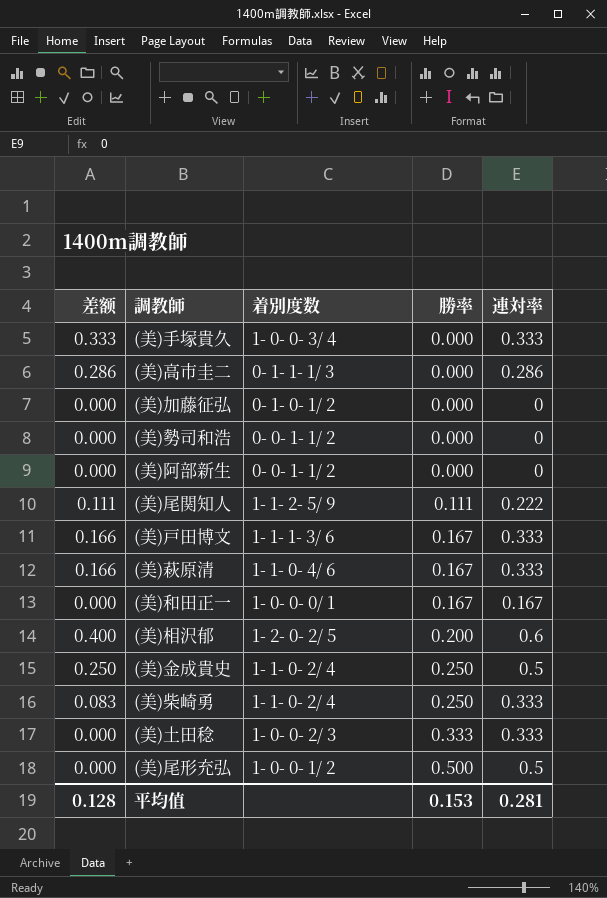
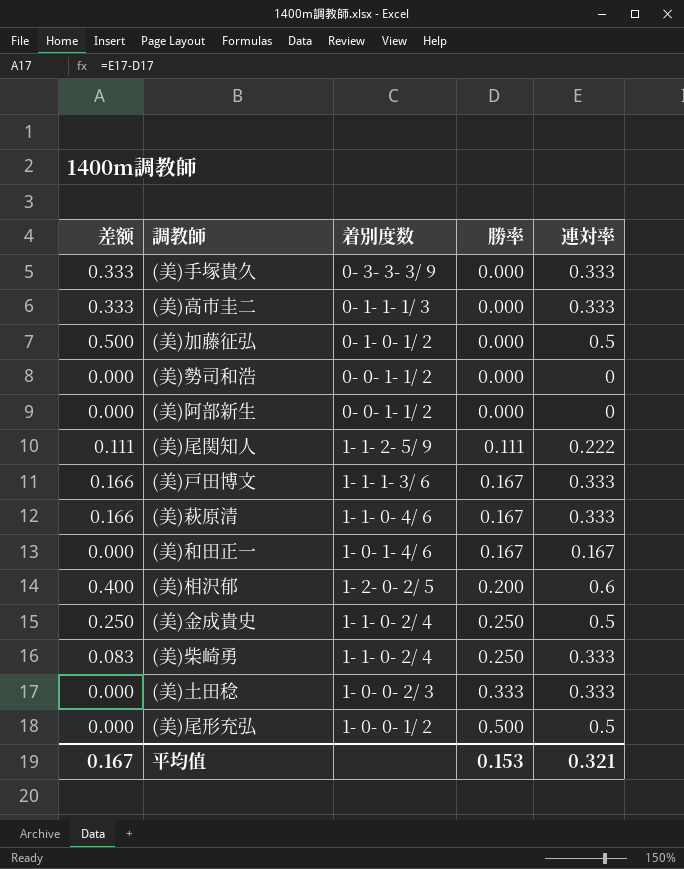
(美)手塚貴久 | 着別度数: 1- 0- 0- 3/ 4 -> 0- 3- 3- 3/ 9
(美)高市圭二 | 差额: 0.286 -> 0.333
(美)高市圭二 | 連対率: 0.286 -> 0.333
(美)加藤征弘 | 差额: 0.000 -> 0.500
(美)加藤征弘 | 連対率: 0 -> 0.5
(美)和田正一 | 着別度数: 1- 0- 0- 0/ 1 -> 1- 0- 1- 4/ 6
平均值 | 差额: 0.128 -> 0.167
平均值 | 連対率: 0.281 -> 0.321

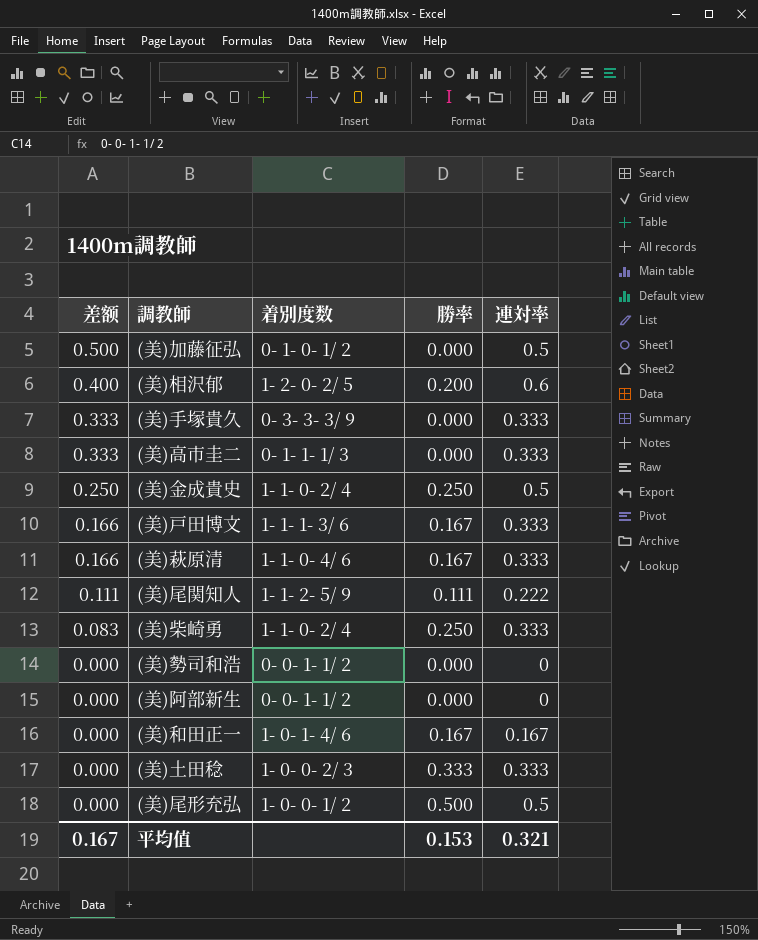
row order: 勝率 ascending -> 差额 descending

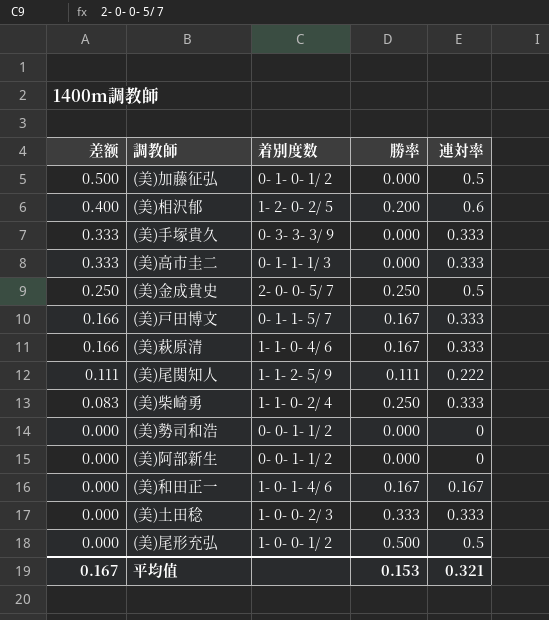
(美)金成貴史 | 着別度数: 1- 1- 0- 2/ 4 -> 2- 0- 0- 5/ 7
(美)戸田博文 | 着別度数: 1- 1- 1- 3/ 6 -> 0- 1- 1- 5/ 7

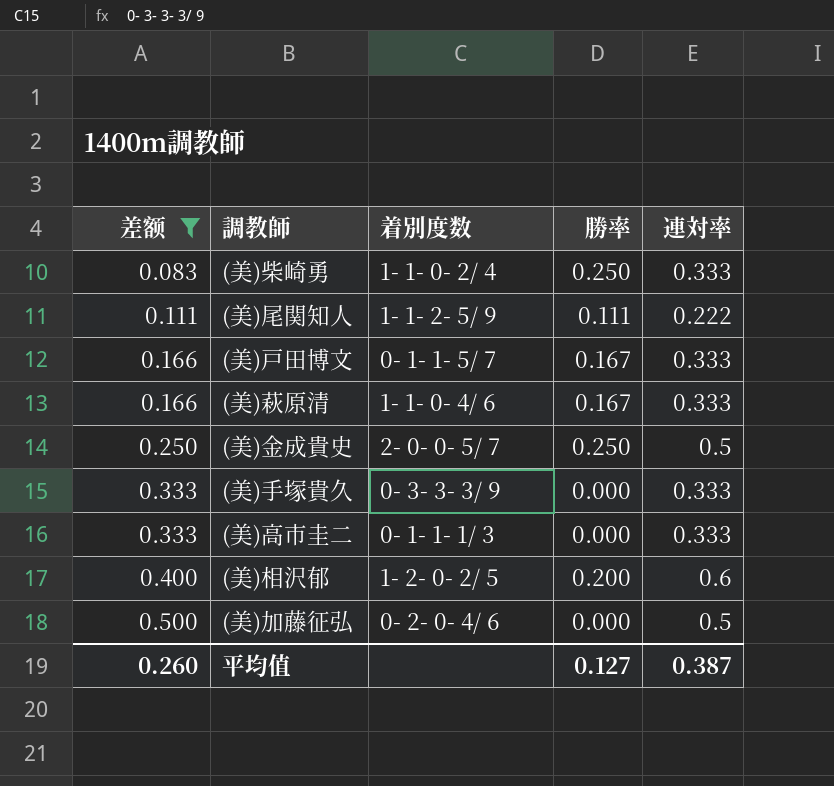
filter: none -> 差额 != 0.000
row order: 差额 descending -> 差额 ascending
(美)加藤征弘 | 着別度数: 0- 1- 0- 1/ 2 -> 0- 2- 0- 4/ 6
平均值 | 差额: 0.167 -> 0.260
平均值 | 勝率: 0.153 -> 0.127
平均值 | 連対率: 0.321 -> 0.387

